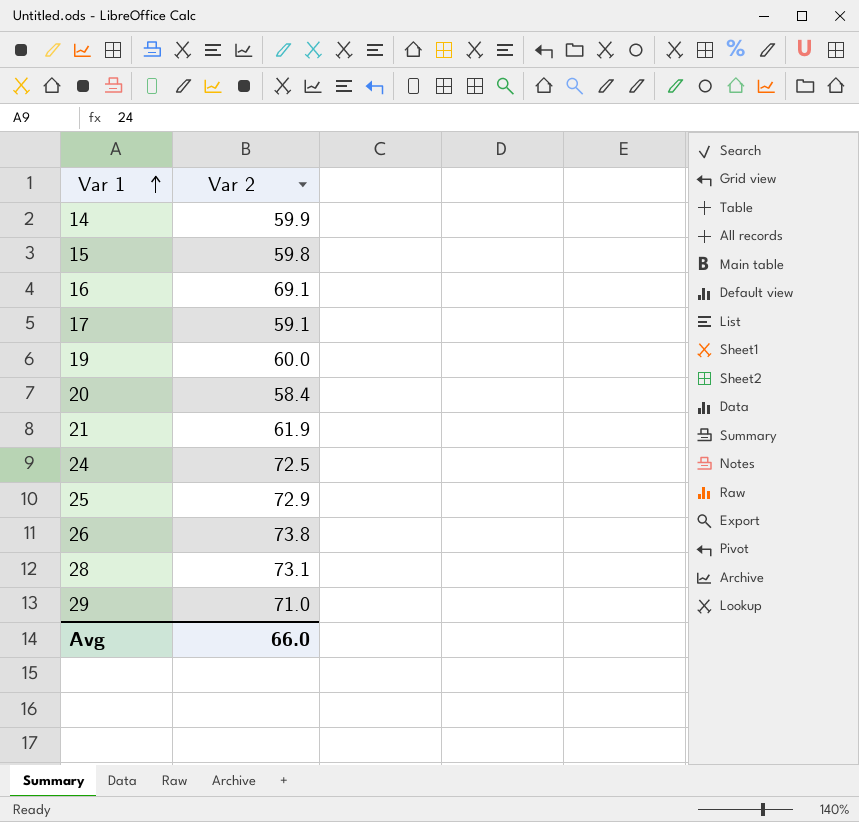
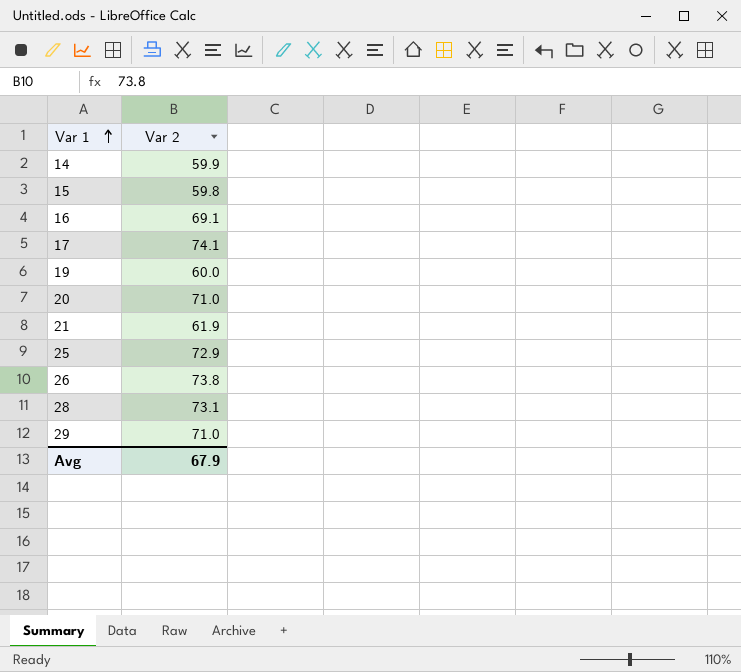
row 24: 72.5 -> none
17 | Var 2: 59.1 -> 74.1
20 | Var 2: 58.4 -> 71.0
Avg | Var 2: 66.0 -> 67.9

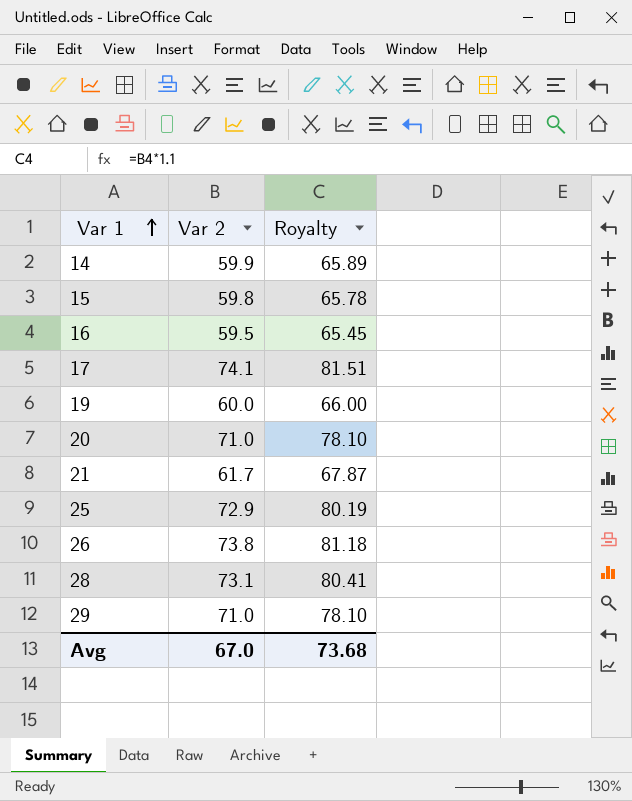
column Royalty | formula: none -> [Var 2] * 1.1
16 | Var 2: 69.1 -> 59.5
21 | Var 2: 61.9 -> 61.7
Avg | Var 2: 67.9 -> 67.0

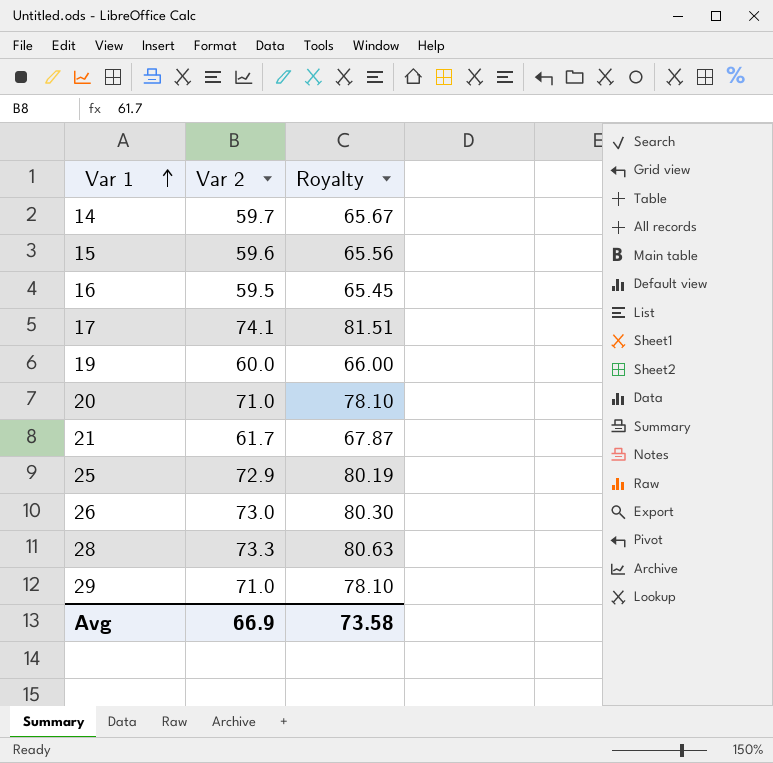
14 | Var 2: 59.9 -> 59.7
14 | Royalty: 65.89 -> 65.67
15 | Var 2: 59.8 -> 59.6
15 | Royalty: 65.78 -> 65.56
26 | Var 2: 73.8 -> 73.0
26 | Royalty: 81.18 -> 80.30
28 | Var 2: 73.1 -> 73.3
28 | Royalty: 80.41 -> 80.63
Avg | Var 2: 67.0 -> 66.9
Avg | Royalty: 73.68 -> 73.58

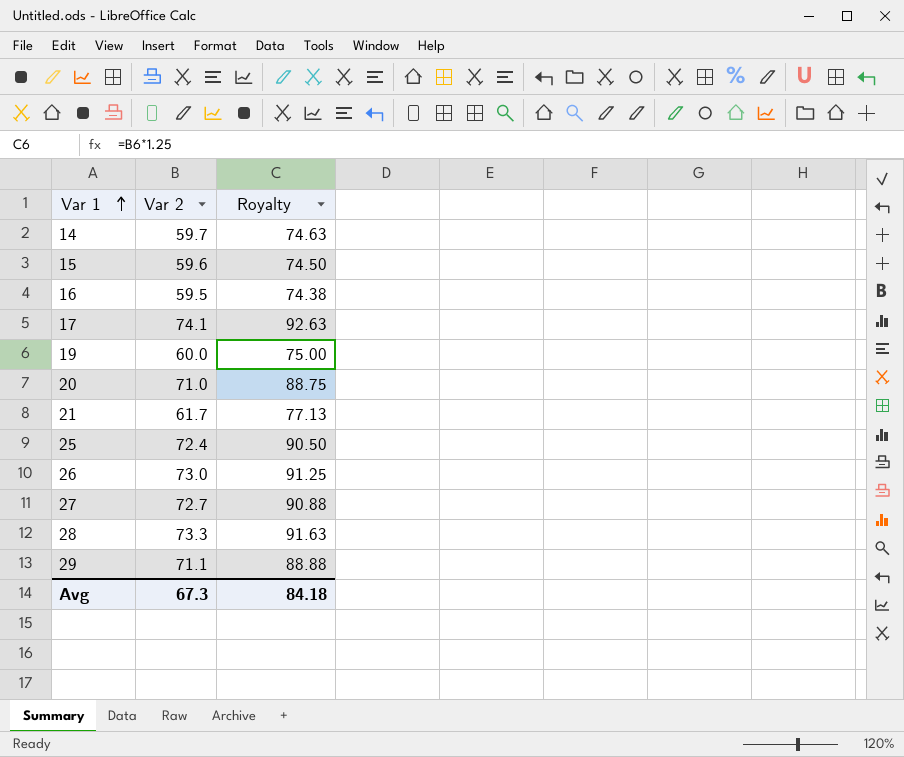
column Royalty | formula: [Var 2] * 1.1 -> [Var 2] * 1.25
25 | Var 2: 72.9 -> 72.4
row 27: none -> 72.7 | 90.88
29 | Var 2: 71.0 -> 71.1
Avg | Var 2: 66.9 -> 67.3
Avg | Royalty: 73.58 -> 84.18

